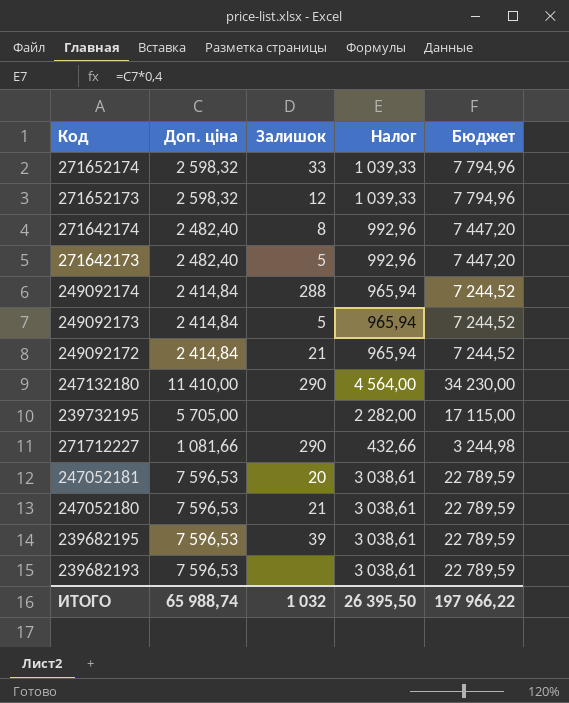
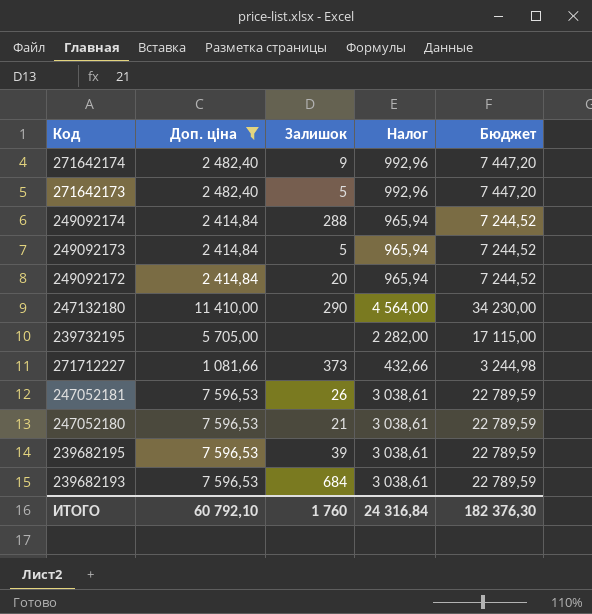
filter: none -> Доп. ціна != 2 598,32
271642174 | Залишок: 8 -> 9
249092172 | Залишок: 21 -> 20
271712227 | Залишок: 290 -> 373
247052181 | Залишок: 20 -> 26
239682193 | Залишок: none -> 684
ИТОГО | Доп. ціна: 65 988,74 -> 60 792,10
ИТОГО | Залишок: 1 032 -> 1 760
ИТОГО | Налог: 26 395,50 -> 24 316,84
ИТОГО | Бюджет: 197 966,22 -> 182 376,30

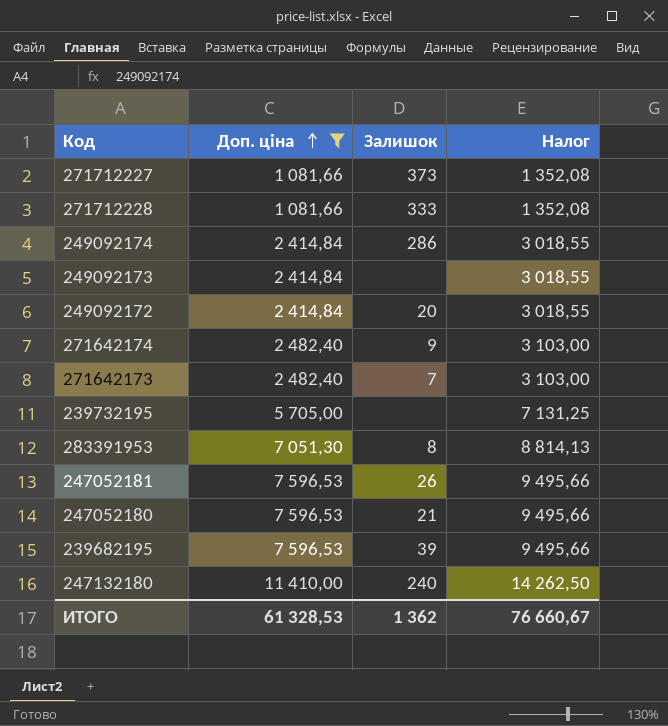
row order: none -> Доп. ціна ascending
column Бюджет | formula: [Доп. ціна] * 3 -> none
column Налог | formula: [Доп. ціна] * 0,4 -> [Доп. ціна] * 1,25
row 239682193: 7 596,53 | 684 | 3 038,61 | 22 789,59 -> none
row 271712228: none -> 1 081,66 | 333 | 1 352,08
249092174 | Залишок: 288 -> 286
249092173 | Залишок: 5 -> none
271642173 | Залишок: 5 -> 7
row 283391953: none -> 7 051,30 | 8 | 8 814,13
247132180 | Залишок: 290 -> 240
ИТОГО | Доп. ціна: 60 792,10 -> 61 328,53
ИТОГО | Залишок: 1 760 -> 1 362
ИТОГО | Налог: 24 316,84 -> 76 660,67

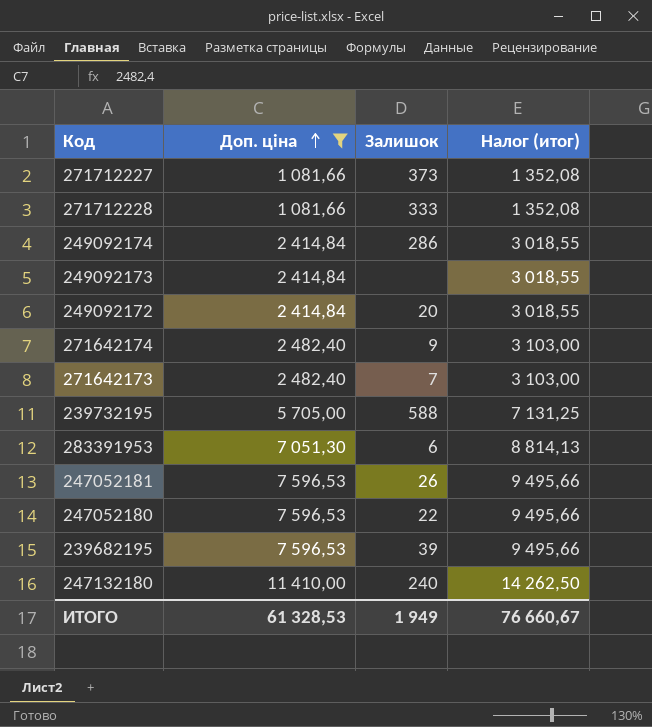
column name: Налог -> Налог (итог)
239732195 | Залишок: none -> 588
283391953 | Залишок: 8 -> 6
247052180 | Залишок: 21 -> 22
ИТОГО | Залишок: 1 362 -> 1 949

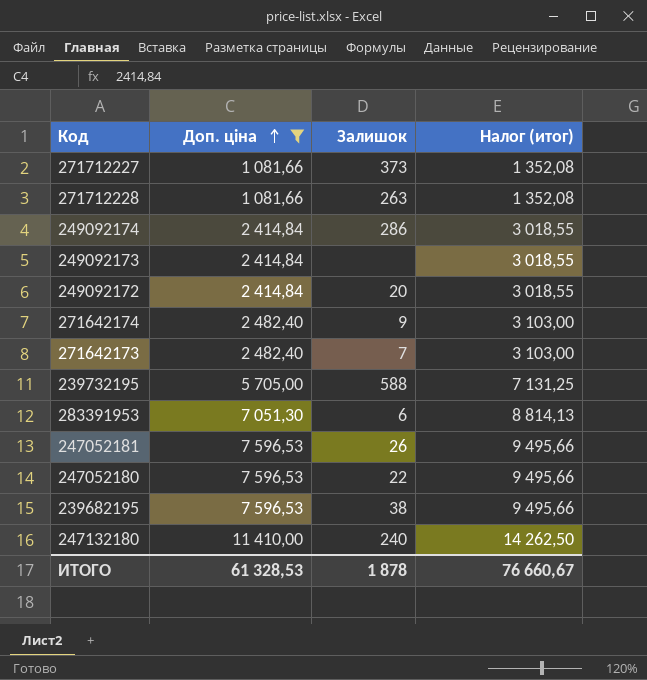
271712228 | Залишок: 333 -> 263
239682195 | Залишок: 39 -> 38
ИТОГО | Залишок: 1 949 -> 1 878

